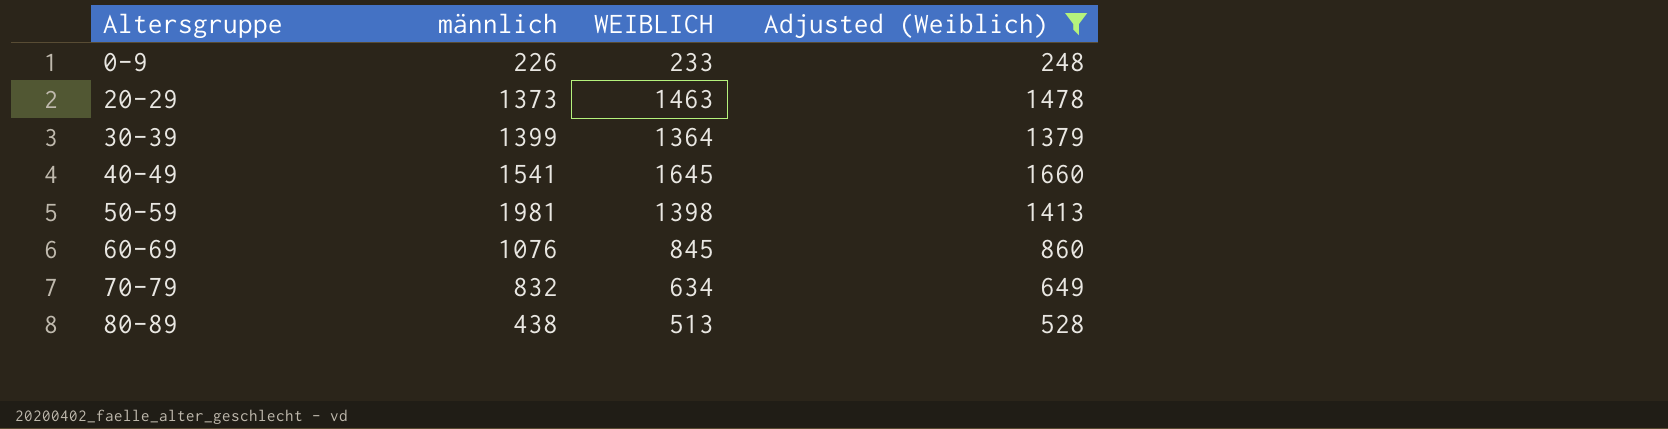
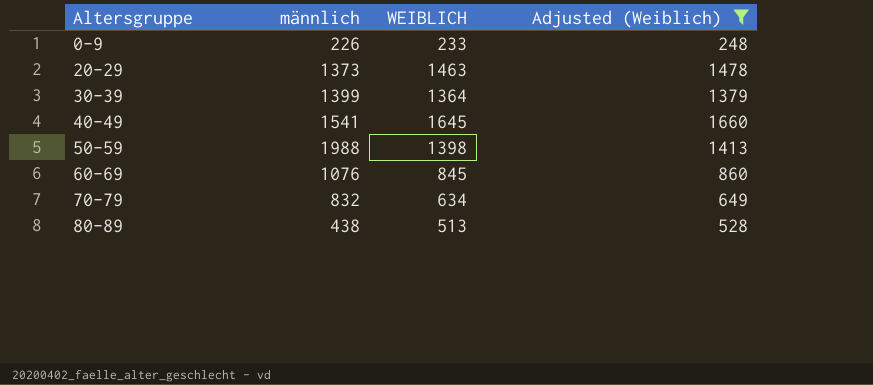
50-59 | männlich: 1981 -> 1988

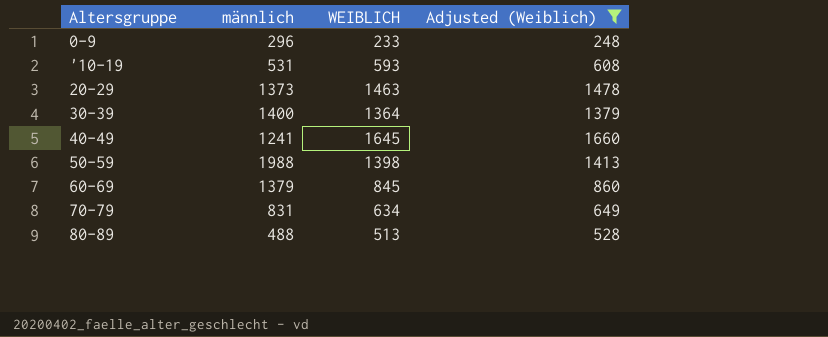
0-9 | männlich: 226 -> 296
row '10-19: none -> 531 | 593 | 608
30-39 | männlich: 1399 -> 1400
40-49 | männlich: 1541 -> 1241
60-69 | männlich: 1076 -> 1379
70-79 | männlich: 832 -> 831
80-89 | männlich: 438 -> 488

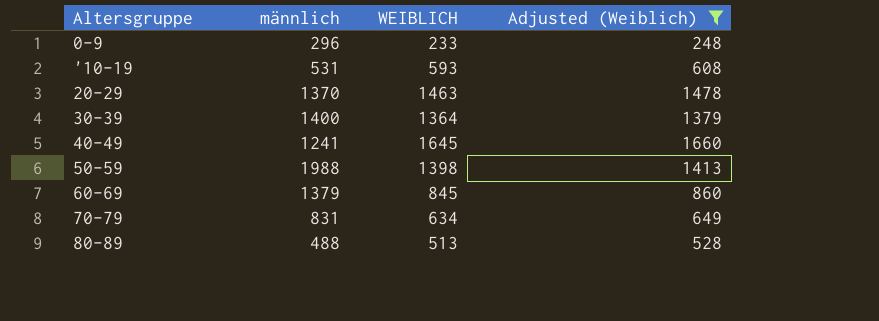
20-29 | männlich: 1373 -> 1370

